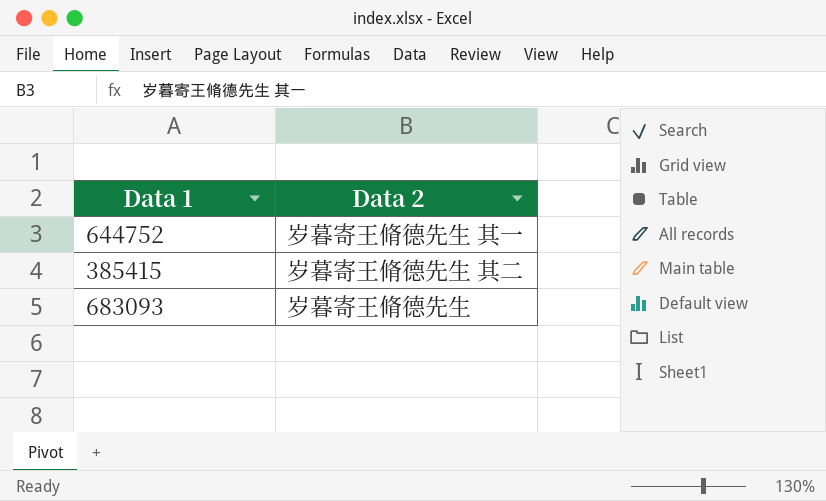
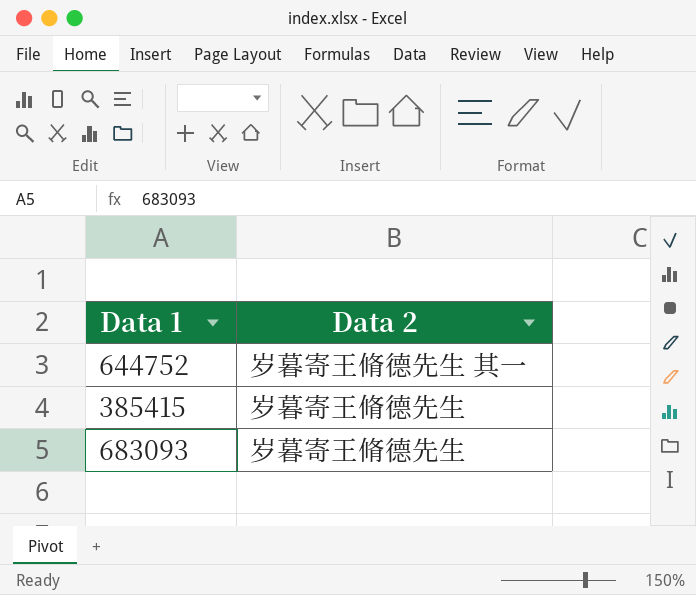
385415 | Data 2: 岁暮寄王脩德先生 其二 -> 岁暮寄王脩德先生

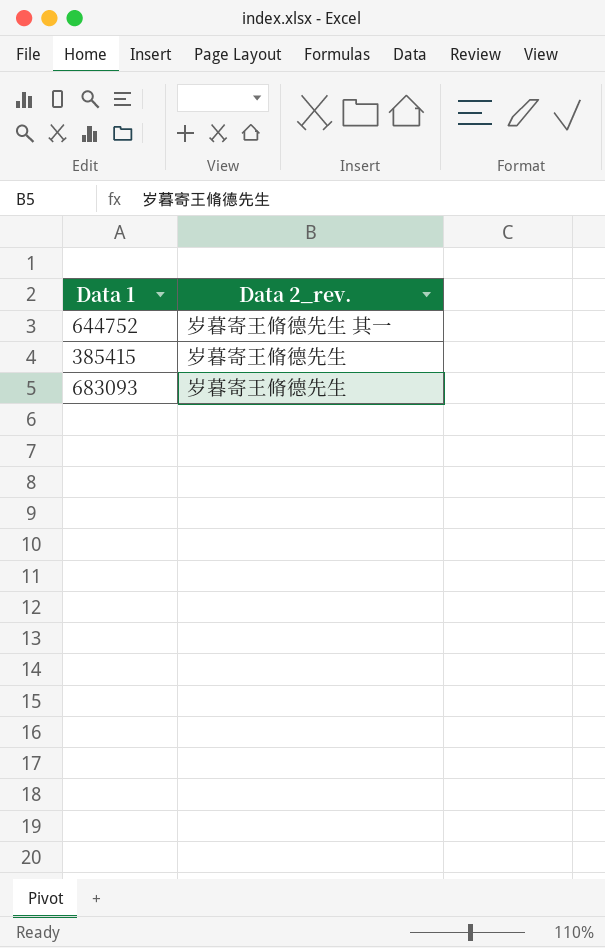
column name: Data 2 -> Data 2_rev.

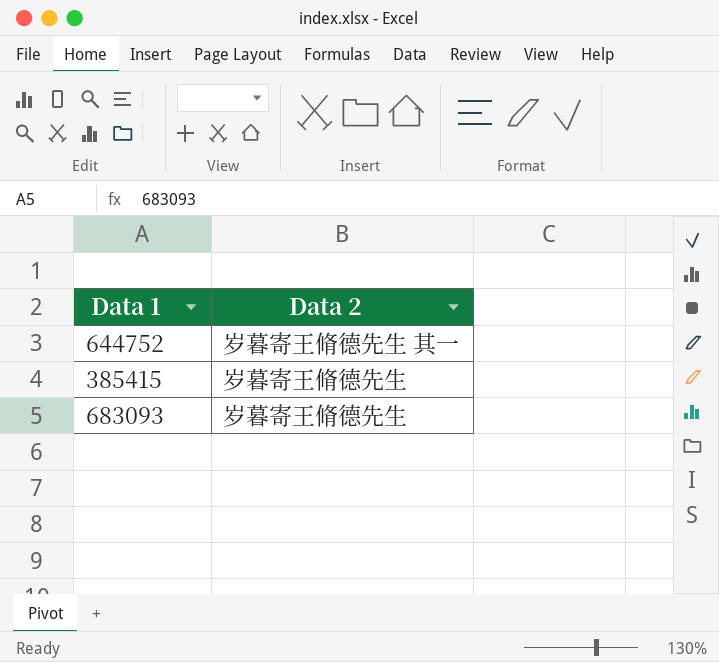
column name: Data 2_rev. -> Data 2

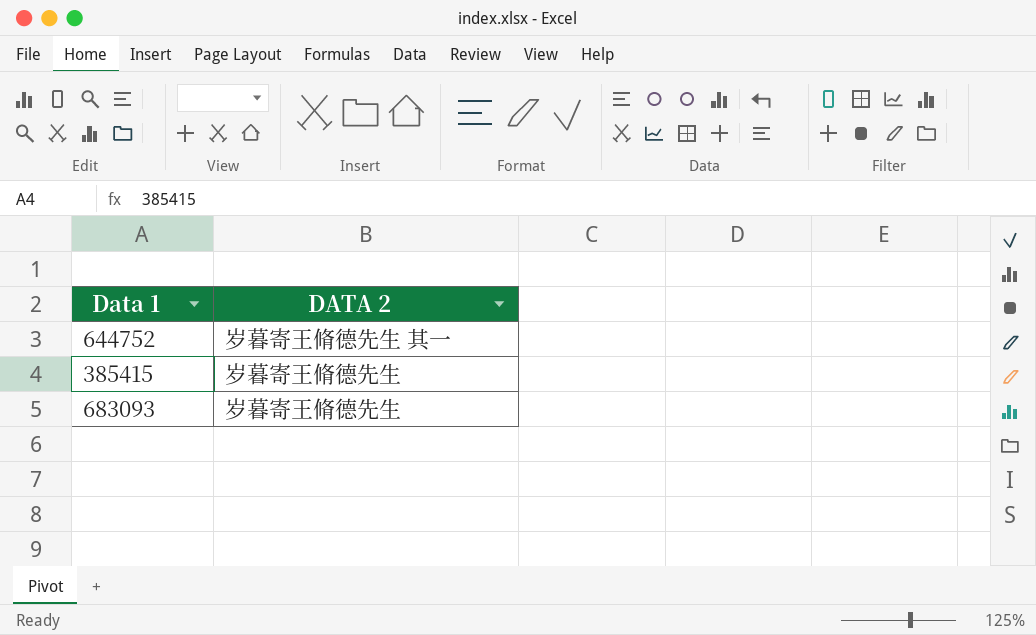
column name: Data 2 -> DATA 2

